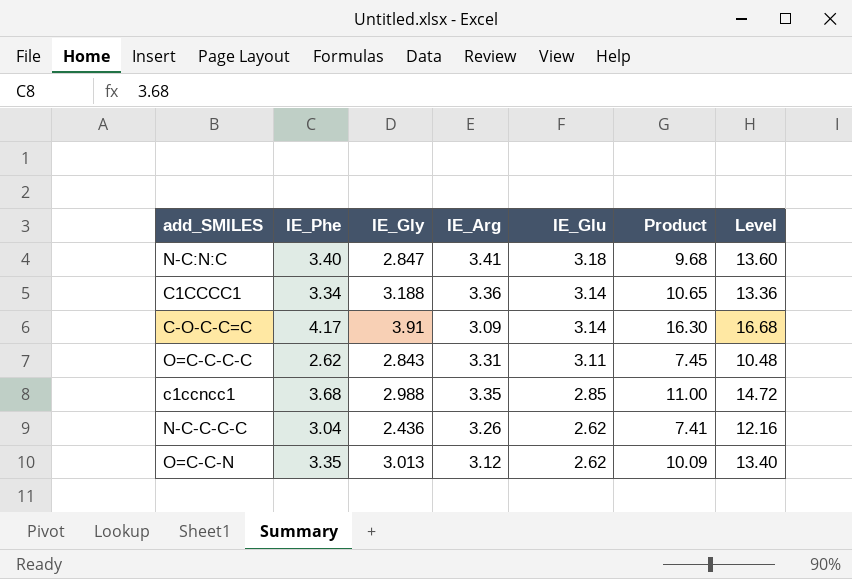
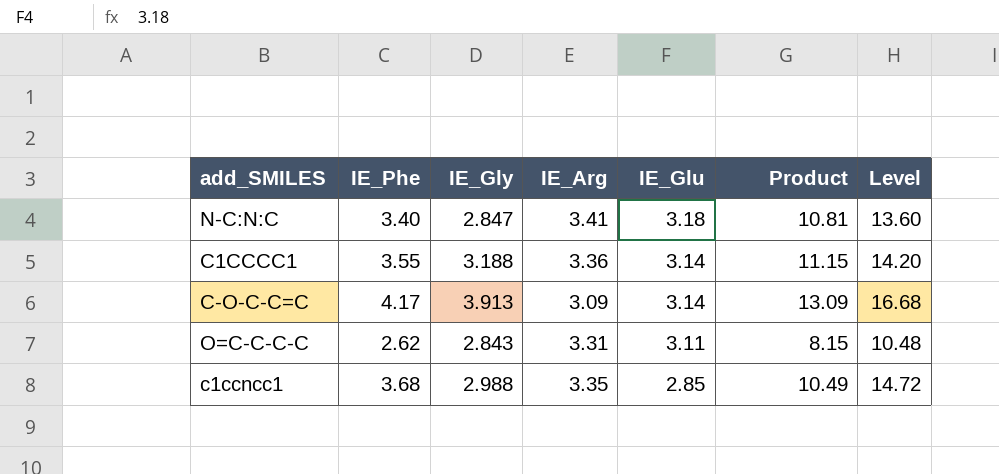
column Product | formula: [IE_Phe] * [IE_Gly] -> [IE_Phe] * [IE_Glu]
row N-C-C-C-C: 3.04 | 2.436 | 3.26 | 2.62 | 7.41 | 12.16 -> none
row O=C-C-N: 3.35 | 3.013 | 3.12 | 2.62 | 10.09 | 13.40 -> none
C1CCCC1 | IE_Phe: 3.34 -> 3.55
C1CCCC1 | Level: 13.36 -> 14.20
C-O-C-C=C | IE_Gly: 3.91 -> 3.913

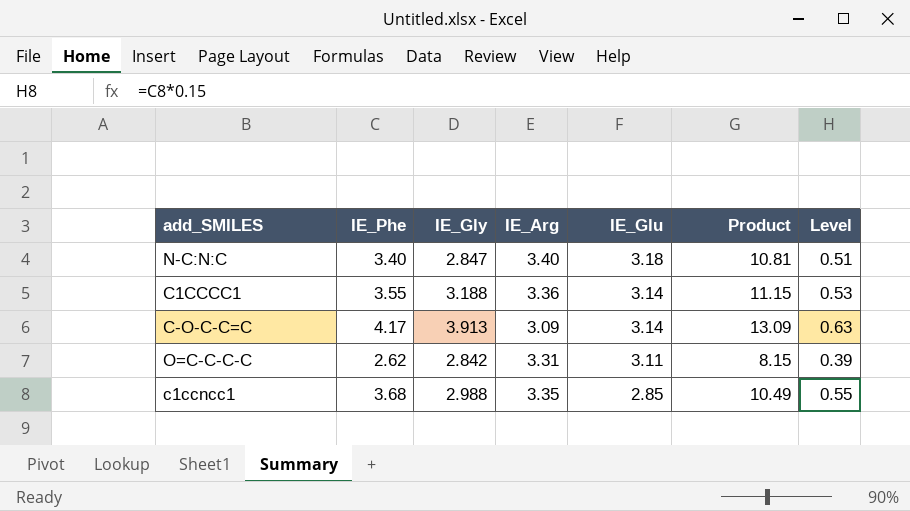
column Level | formula: [IE_Phe] * 4 -> [IE_Phe] * 0.15
N-C:N:C | IE_Arg: 3.41 -> 3.40
O=C-C-C-C | IE_Gly: 2.843 -> 2.842

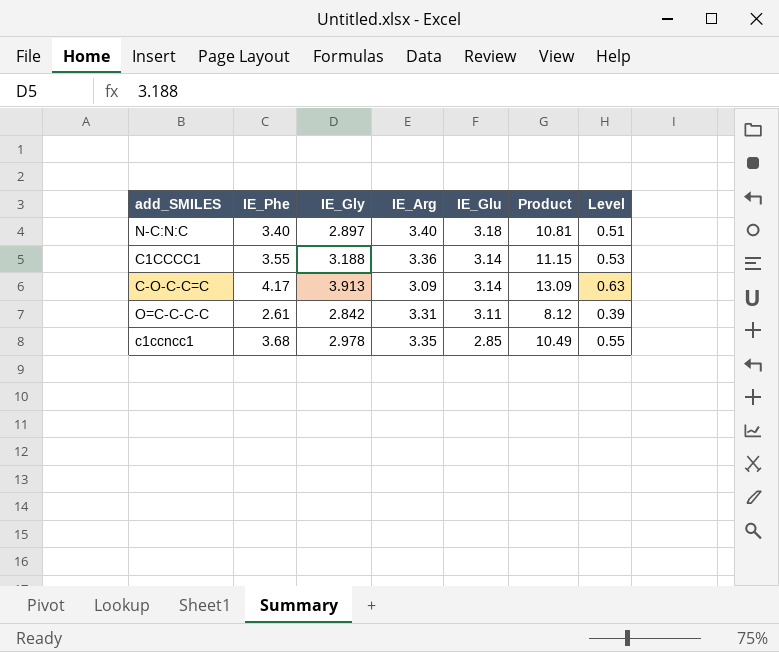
N-C:N:C | IE_Gly: 2.847 -> 2.897
O=C-C-C-C | IE_Phe: 2.62 -> 2.61
O=C-C-C-C | Product: 8.15 -> 8.12
c1ccncc1 | IE_Gly: 2.988 -> 2.978

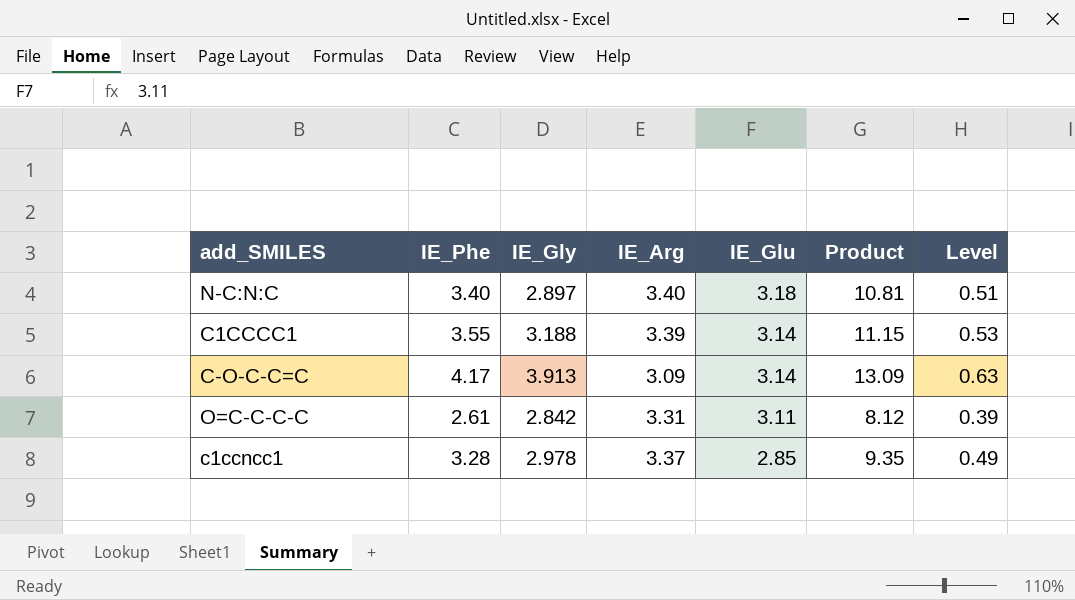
C1CCCC1 | IE_Arg: 3.36 -> 3.39
c1ccncc1 | IE_Phe: 3.68 -> 3.28
c1ccncc1 | IE_Arg: 3.35 -> 3.37
c1ccncc1 | Product: 10.49 -> 9.35
c1ccncc1 | Level: 0.55 -> 0.49

